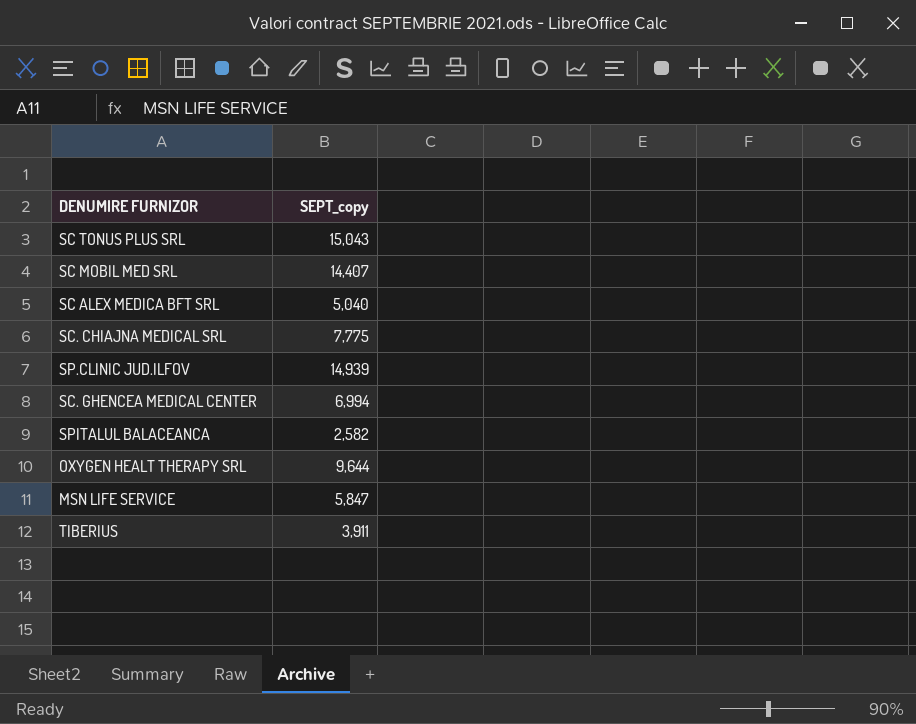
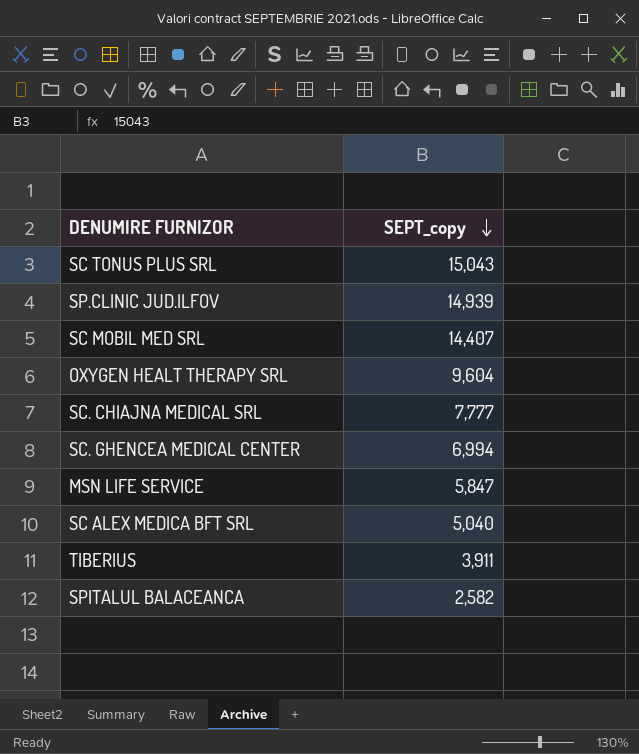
row order: none -> SEPT_copy descending
OXYGEN HEALT THERAPY SRL | SEPT_copy: 9,644 -> 9,604
SC. CHIAJNA MEDICAL SRL | SEPT_copy: 7,775 -> 7,777

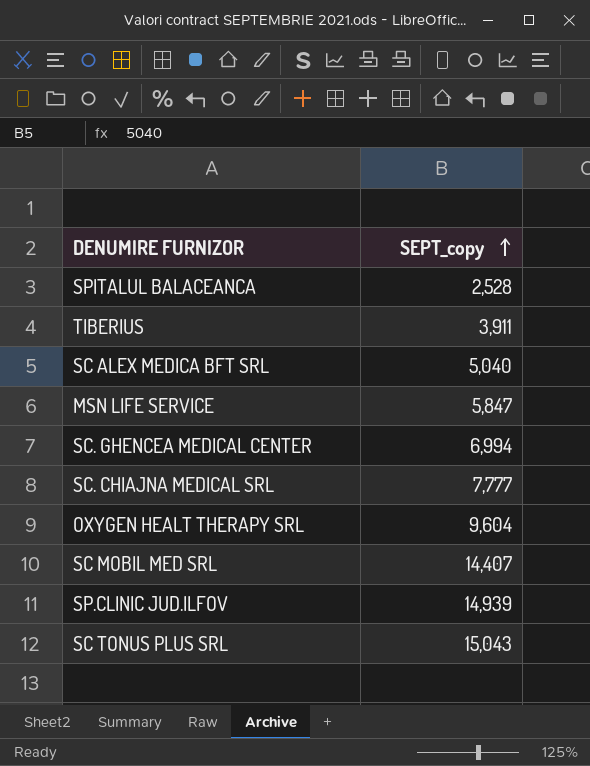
row order: SEPT_copy descending -> SEPT_copy ascending
SPITALUL BALACEANCA | SEPT_copy: 2,582 -> 2,528

